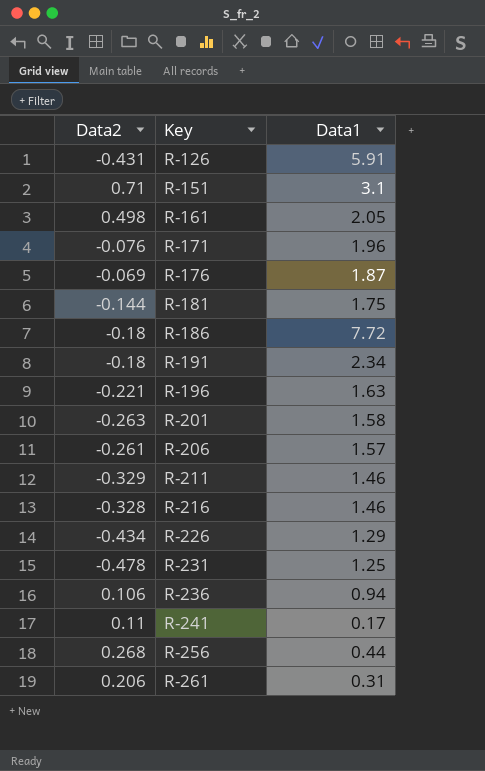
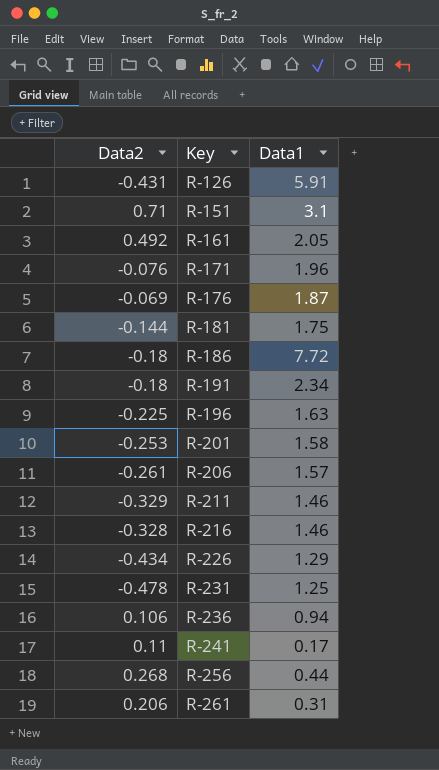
R-161 | Data2: 0.498 -> 0.492
R-196 | Data2: -0.221 -> -0.225
R-201 | Data2: -0.263 -> -0.253

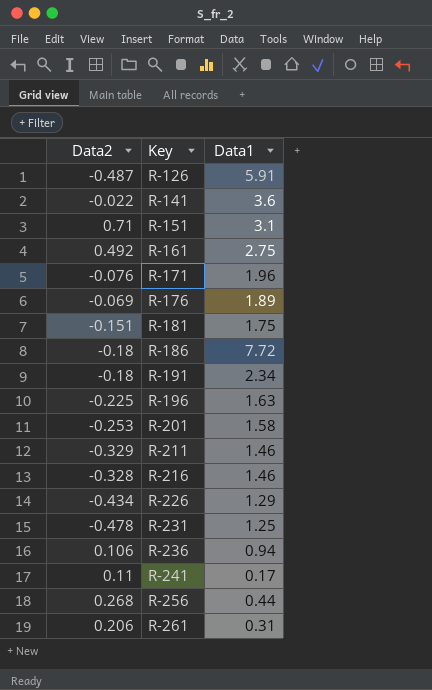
row R-206: -0.261 | 1.57 -> none
R-126 | Data2: -0.431 -> -0.487
row R-141: none -> -0.022 | 3.6
R-161 | Data1: 2.05 -> 2.75
R-176 | Data1: 1.87 -> 1.89
R-181 | Data2: -0.144 -> -0.151

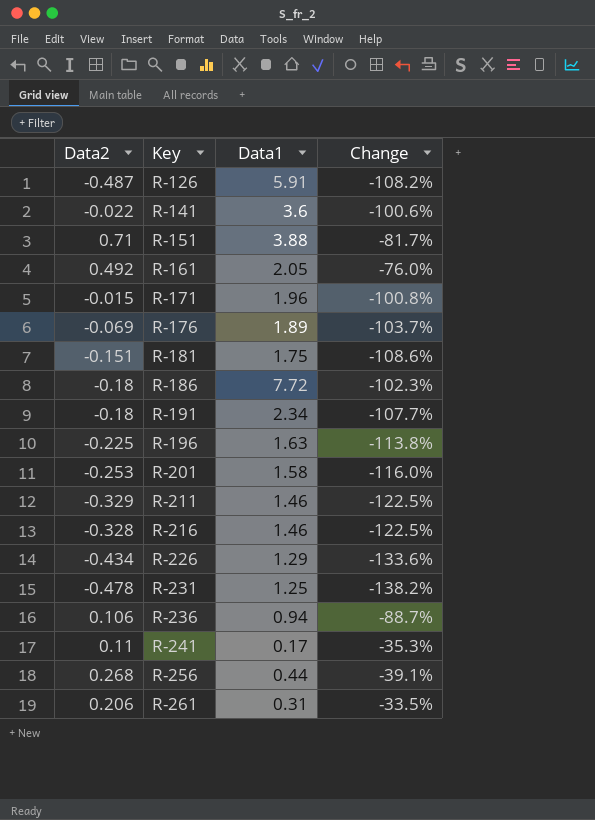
column Change | formula: none -> ([Data2] - [Data1]) / [Data1]
R-151 | Data1: 3.1 -> 3.88
R-161 | Data1: 2.75 -> 2.05
R-171 | Data2: -0.076 -> -0.015

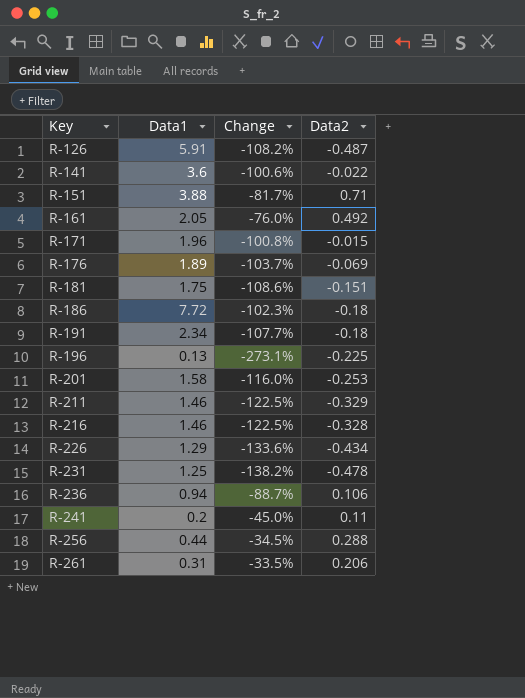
column Data2 | position: 1 -> 4
R-196 | Data1: 1.63 -> 0.13
R-196 | Change: -113.8% -> -273.1%
R-241 | Data1: 0.17 -> 0.2
R-241 | Change: -35.3% -> -45.0%
R-256 | Change: -39.1% -> -34.5%
R-256 | Data2: 0.268 -> 0.288

